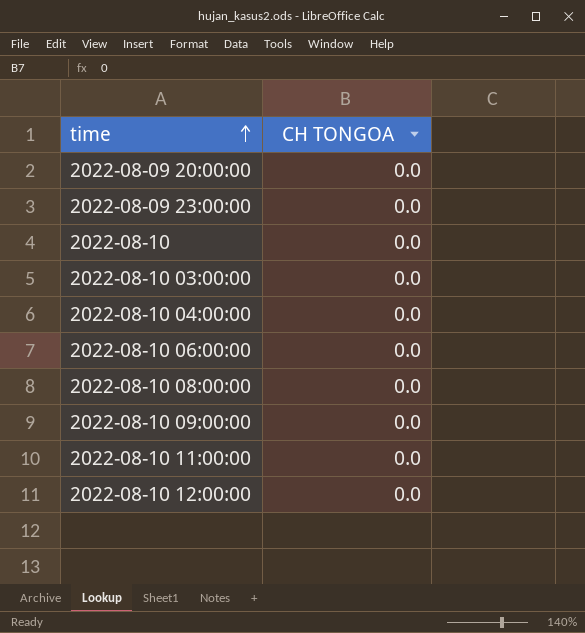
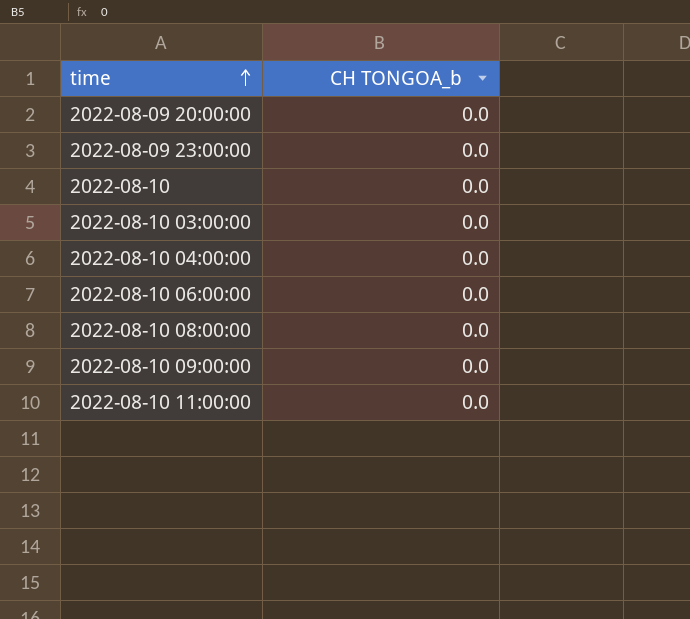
column name: CH TONGOA -> CH TONGOA_b
row 2022-08-10 12:00:00: 0.0 -> none

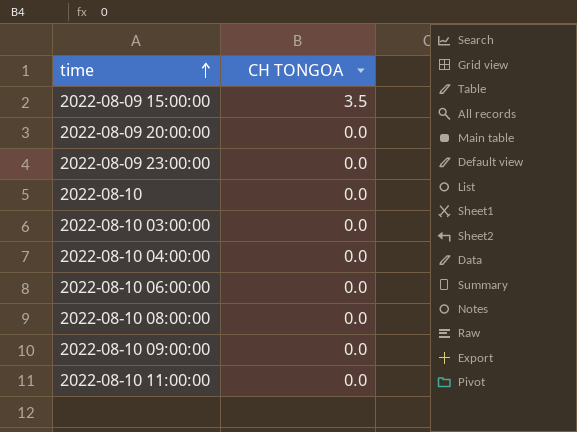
column name: CH TONGOA_b -> CH TONGOA
row 2022-08-09 15:00:00: none -> 3.5

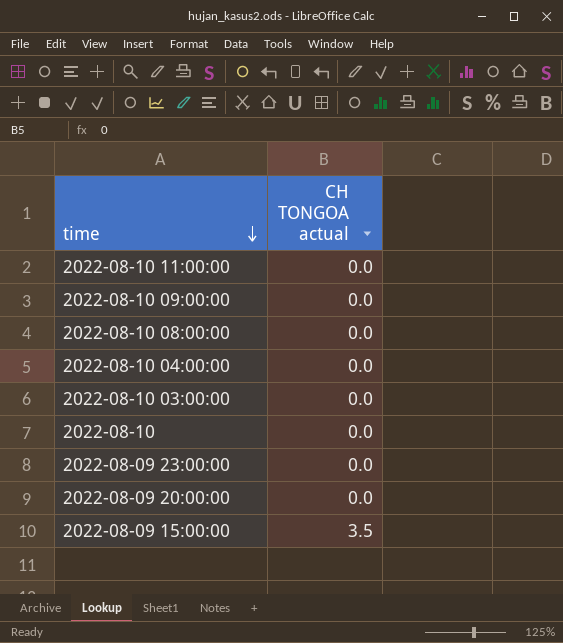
row order: time ascending -> time descending
column name: CH TONGOA -> CH TONGOA actual
row 2022-08-10 06:00:00: 0.0 -> none

